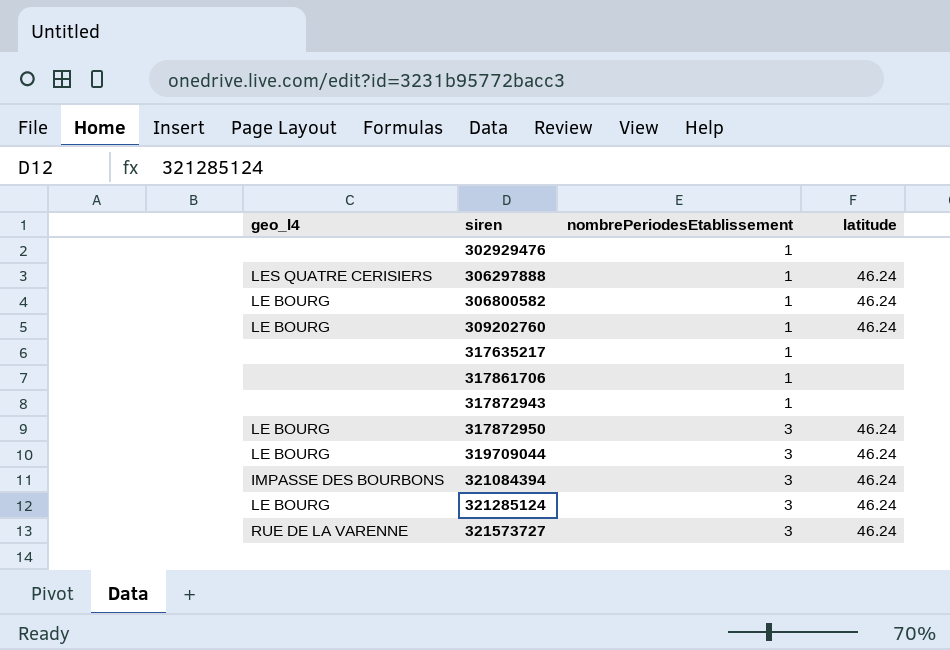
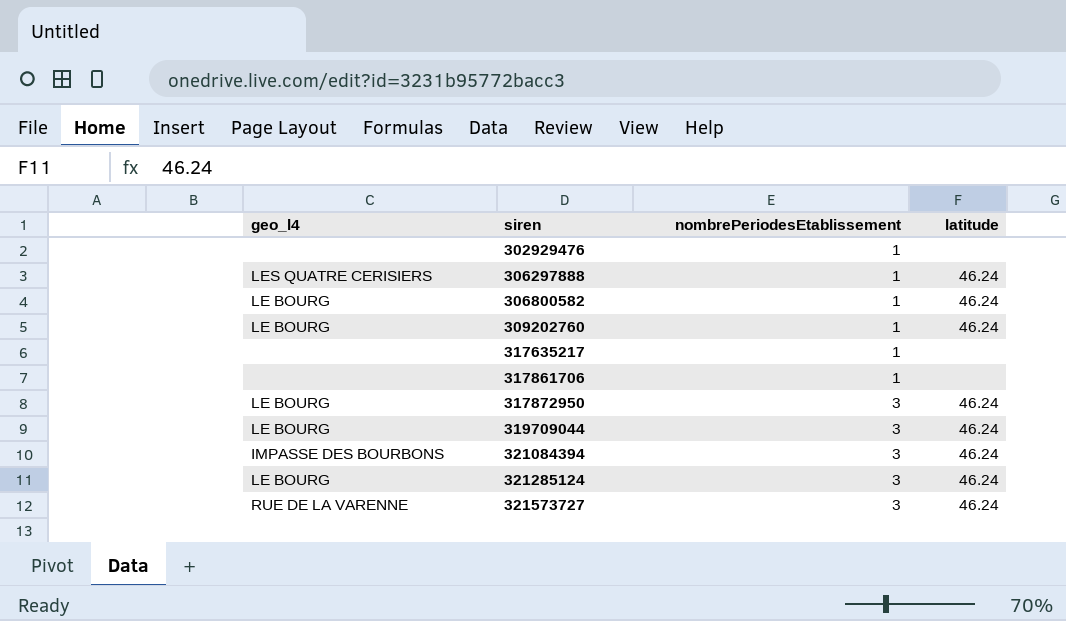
row 317872943: none | 1 | none -> none

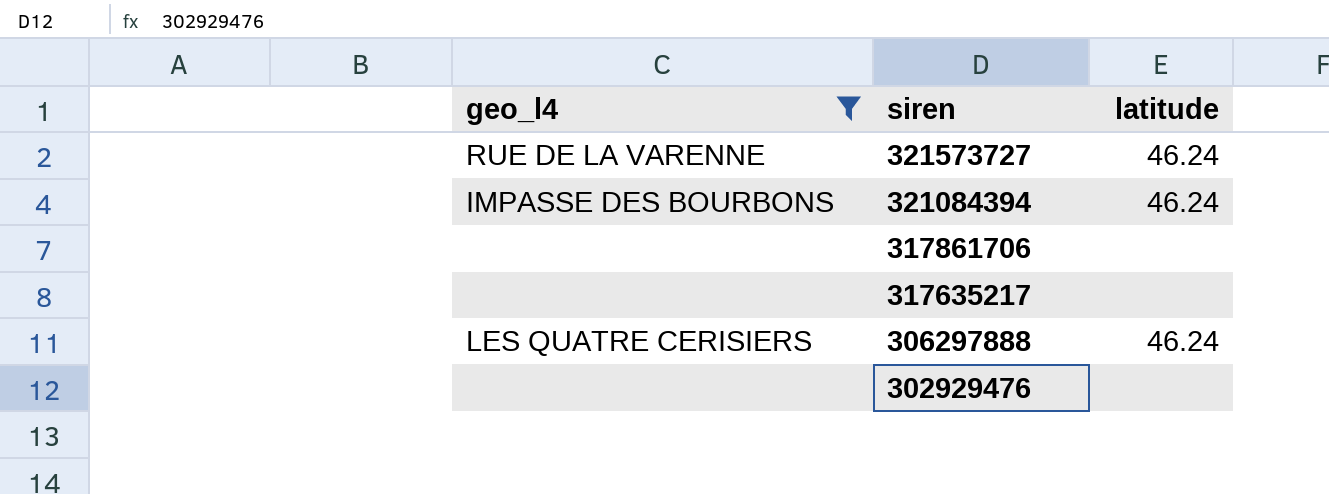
filter: none -> geo_l4 != LE BOURG
row order: siren ascending -> siren descending
column nombrePeriodesEtablissement | position: 3 -> none

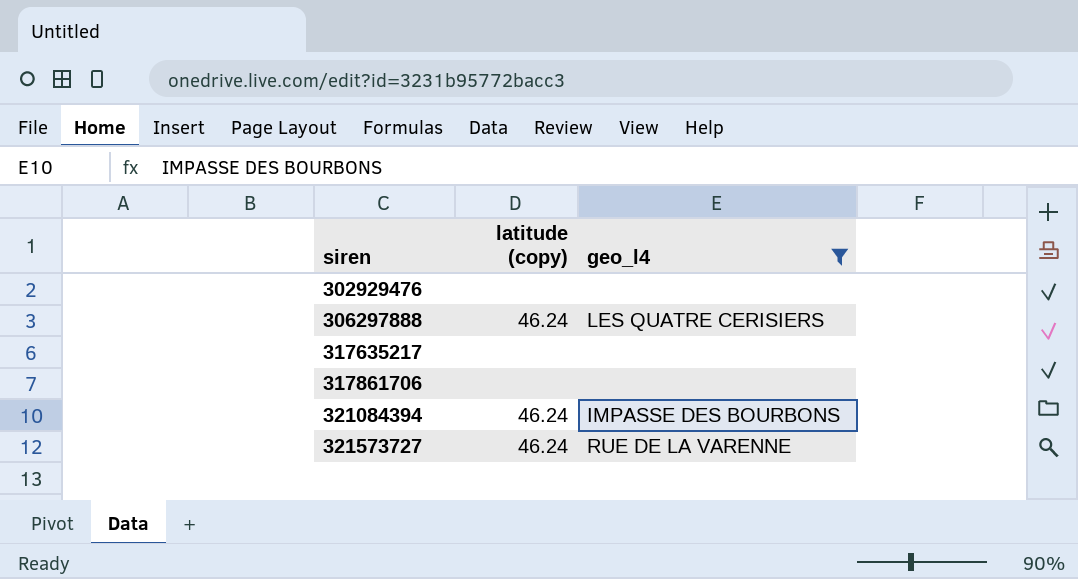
row order: siren descending -> siren ascending
column name: latitude -> latitude (copy)
column geo_l4 | position: 1 -> 3

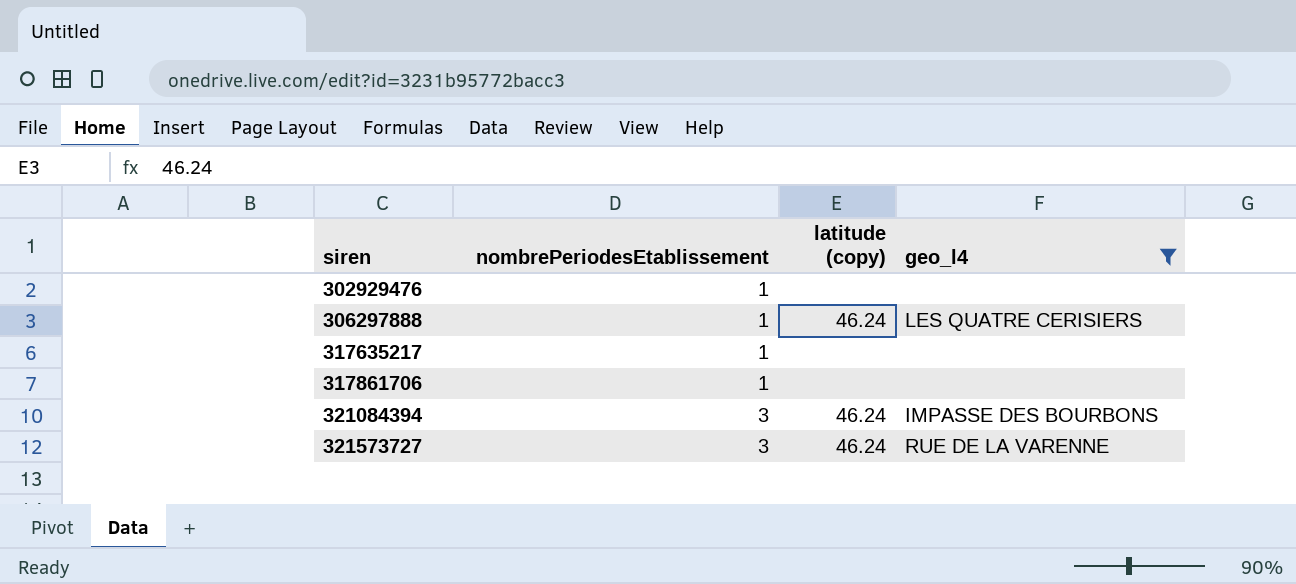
column nombrePeriodesEtablissement | position: none -> 2

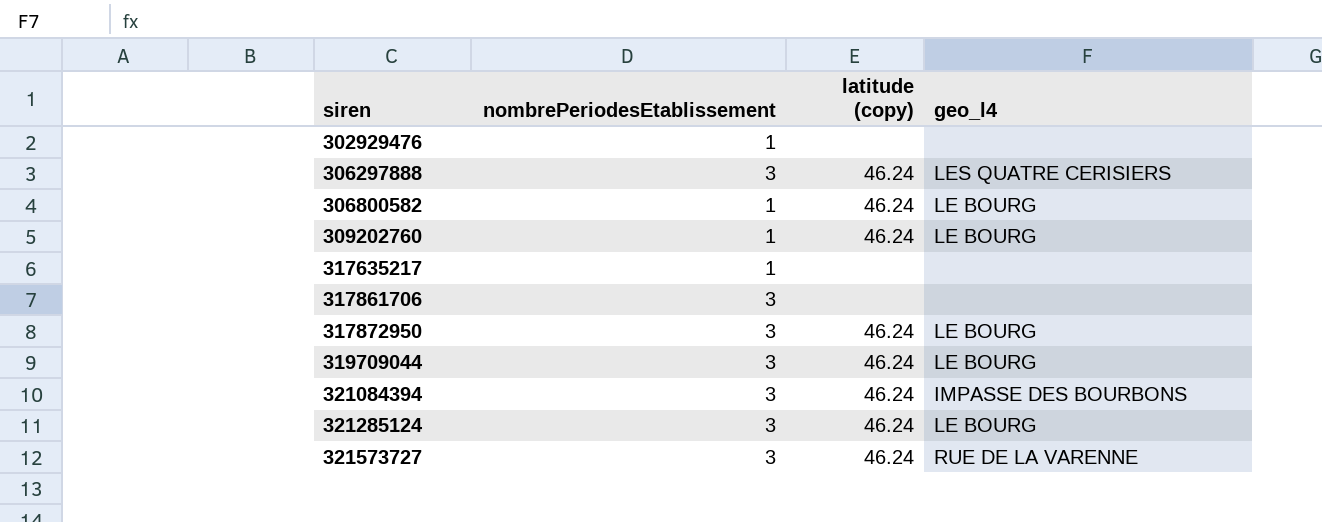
filter: geo_l4 != LE BOURG -> none
306297888 | nombrePeriodesEtablissement: 1 -> 3
317861706 | nombrePeriodesEtablissement: 1 -> 3

